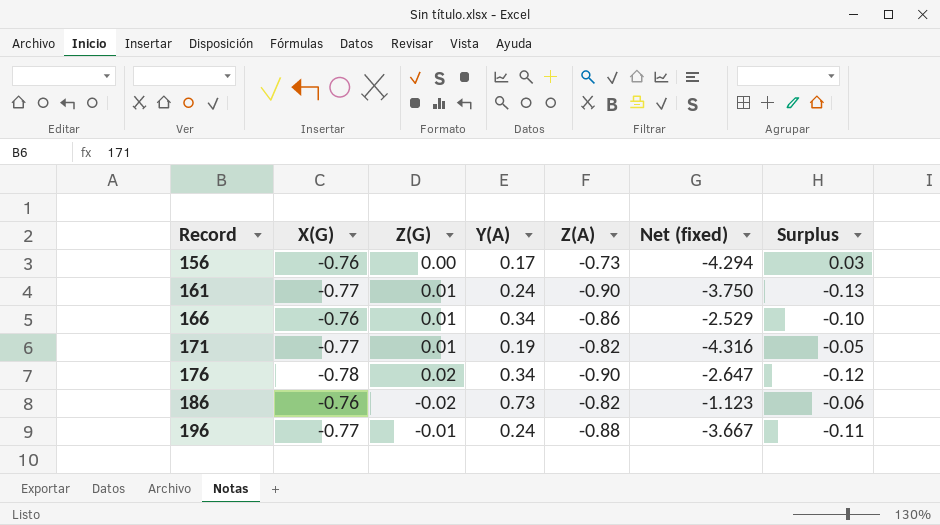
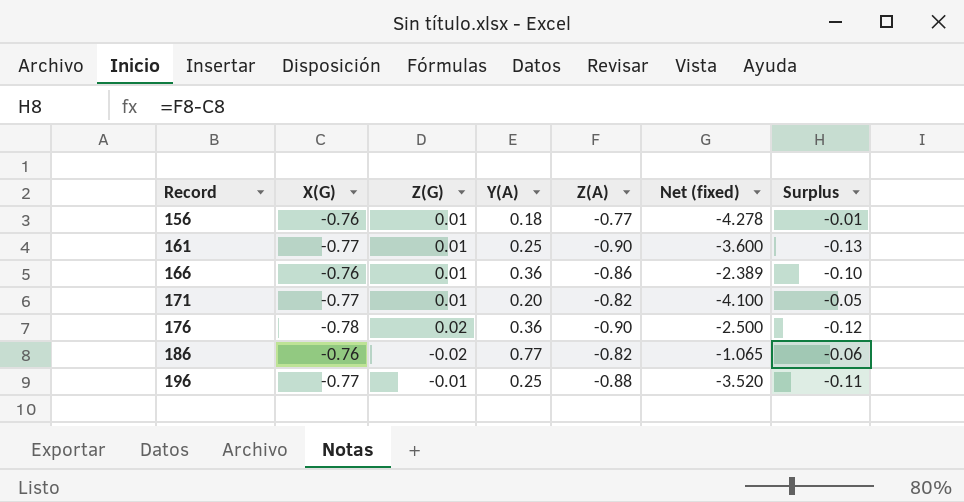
156 | Z(G): 0.00 -> 0.01
156 | Y(A): 0.17 -> 0.18
156 | Z(A): -0.73 -> -0.77
156 | Net (fixed): -4.294 -> -4.278
156 | Surplus: 0.03 -> -0.01
161 | Y(A): 0.24 -> 0.25
161 | Net (fixed): -3.750 -> -3.600
166 | Y(A): 0.34 -> 0.36
166 | Net (fixed): -2.529 -> -2.389
171 | Y(A): 0.19 -> 0.20
171 | Net (fixed): -4.316 -> -4.100
176 | Y(A): 0.34 -> 0.36
176 | Net (fixed): -2.647 -> -2.500
186 | Y(A): 0.73 -> 0.77
186 | Net (fixed): -1.123 -> -1.065
196 | Y(A): 0.24 -> 0.25
196 | Net (fixed): -3.667 -> -3.520

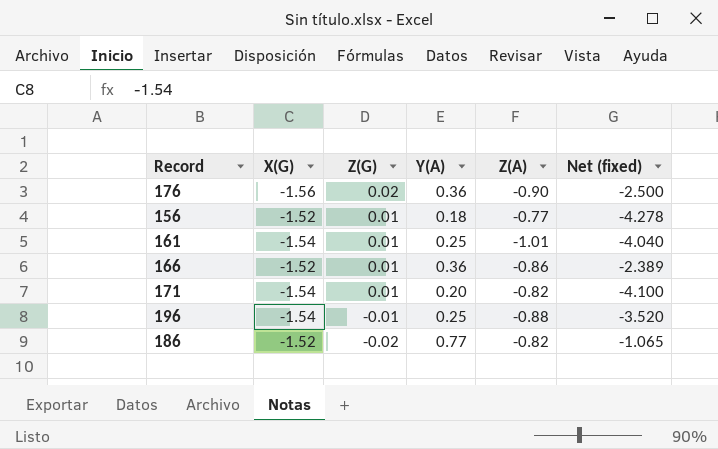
row order: Record ascending -> Z(G) descending
column Surplus | formula: [Z(A)] - [X(G)] -> none
176 | X(G): -0.78 -> -1.56
156 | X(G): -0.76 -> -1.52
161 | X(G): -0.77 -> -1.54
161 | Z(A): -0.90 -> -1.01
161 | Net (fixed): -3.600 -> -4.040
166 | X(G): -0.76 -> -1.52
171 | X(G): -0.77 -> -1.54
196 | X(G): -0.77 -> -1.54
186 | X(G): -0.76 -> -1.52

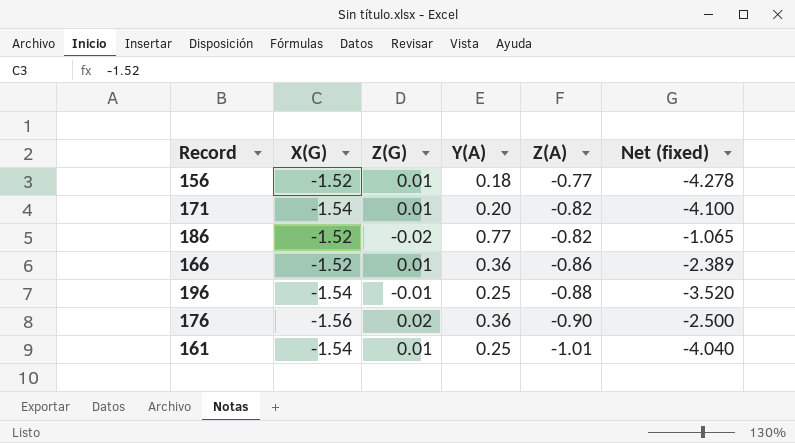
row order: Z(G) descending -> Z(A) descending

